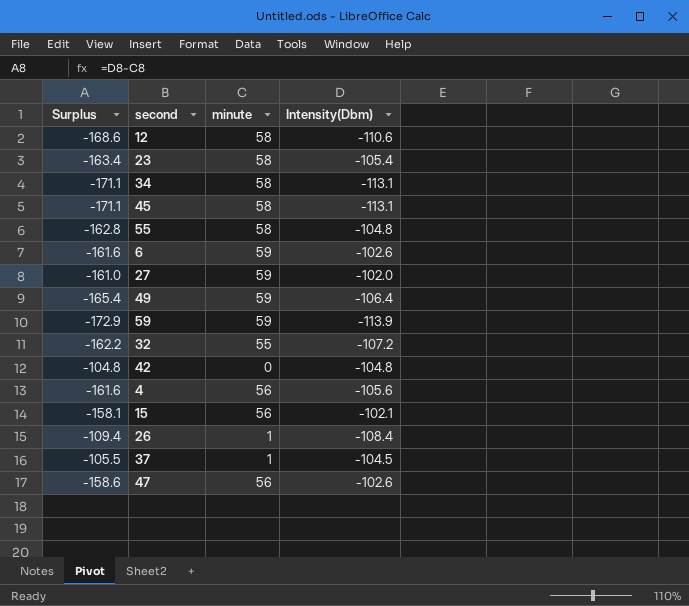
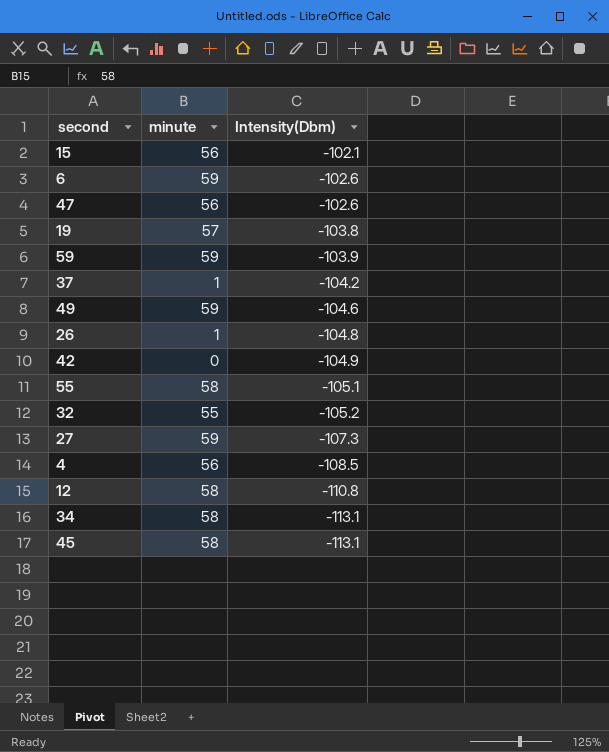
row order: none -> Intensity(Dbm) descending
column Surplus | formula: [Intensity(Dbm)] - [minute] -> none
row 23: -163.4 | 58 | -105.4 -> none
row 19: none -> 57 | -103.8
59 | Intensity(Dbm): -113.9 -> -103.9
37 | Intensity(Dbm): -104.5 -> -104.2
49 | Intensity(Dbm): -106.4 -> -104.6
26 | Intensity(Dbm): -108.4 -> -104.8
42 | Intensity(Dbm): -104.8 -> -104.9
55 | Intensity(Dbm): -104.8 -> -105.1
32 | Intensity(Dbm): -107.2 -> -105.2
27 | Intensity(Dbm): -102.0 -> -107.3
4 | Intensity(Dbm): -105.6 -> -108.5
12 | Intensity(Dbm): -110.6 -> -110.8

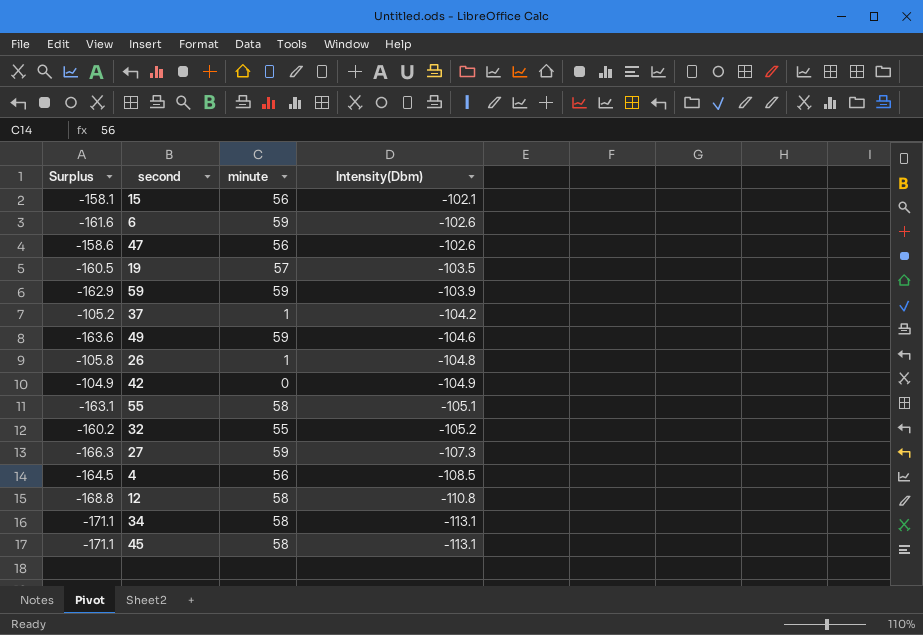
column Surplus | formula: none -> [Intensity(Dbm)] - [minute]
19 | Intensity(Dbm): -103.8 -> -103.5

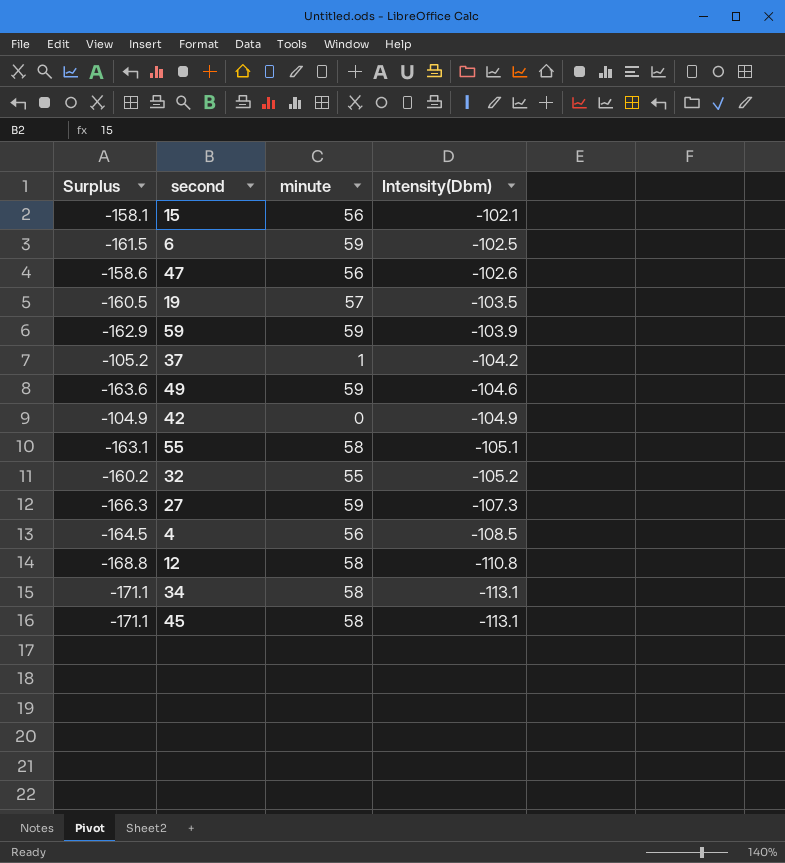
row 26: -105.8 | 1 | -104.8 -> none
6 | Surplus: -161.6 -> -161.5
6 | Intensity(Dbm): -102.6 -> -102.5

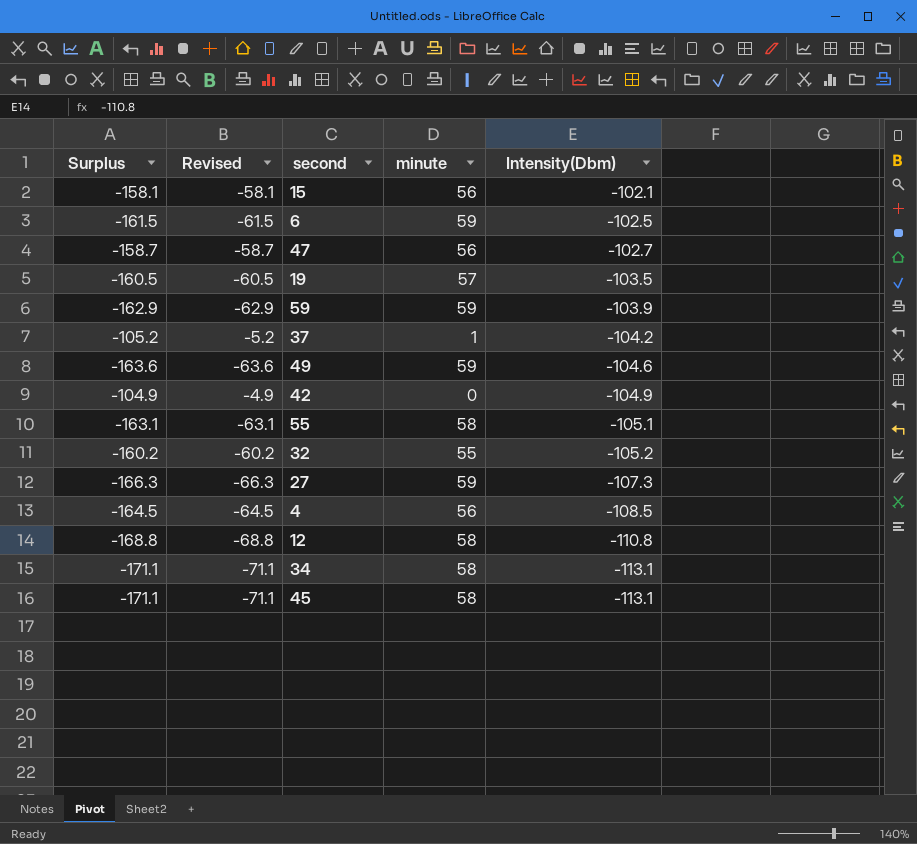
column Revised | formula: none -> [Surplus] + 100
47 | Surplus: -158.6 -> -158.7
47 | Intensity(Dbm): -102.6 -> -102.7

